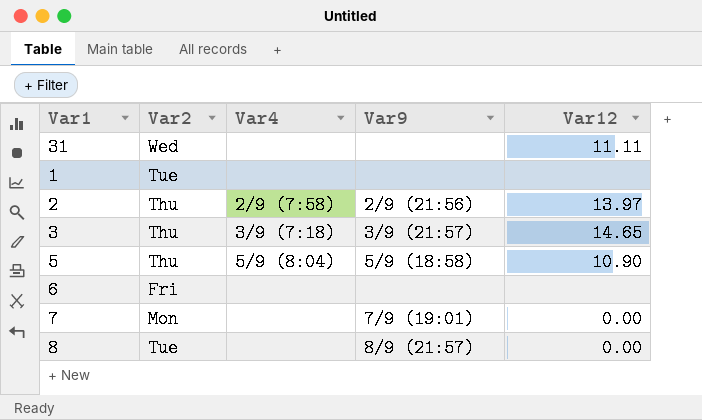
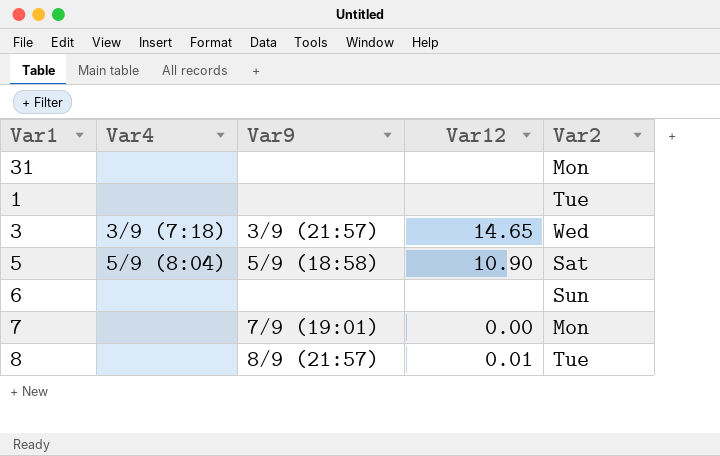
column Var2 | position: 2 -> 5
row 2: Thu | 2/9 (7:58) | 2/9 (21:56) | 13.97 -> none
31 | Var12: 11.11 -> none
31 | Var2: Wed -> Mon
3 | Var2: Thu -> Wed
5 | Var2: Thu -> Sat
6 | Var2: Fri -> Sun
8 | Var12: 0.00 -> 0.01

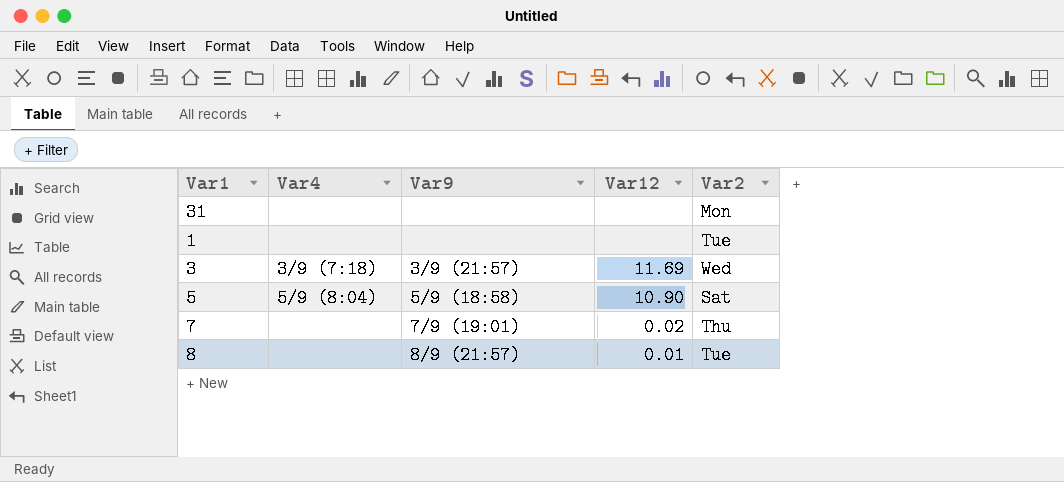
row 6: none | none | none | Sun -> none
3 | Var12: 14.65 -> 11.69
7 | Var12: 0.00 -> 0.02
7 | Var2: Mon -> Thu

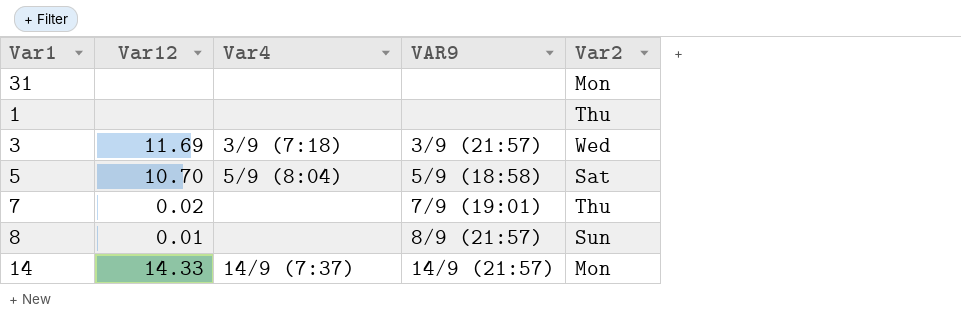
column Var12 | position: 4 -> 2
column name: Var9 -> VAR9
1 | Var2: Tue -> Thu
5 | Var12: 10.90 -> 10.70
8 | Var2: Tue -> Sun
row 14: none -> 14.33 | 14/9 (7:37) | 14/9 (21:57) | Mon

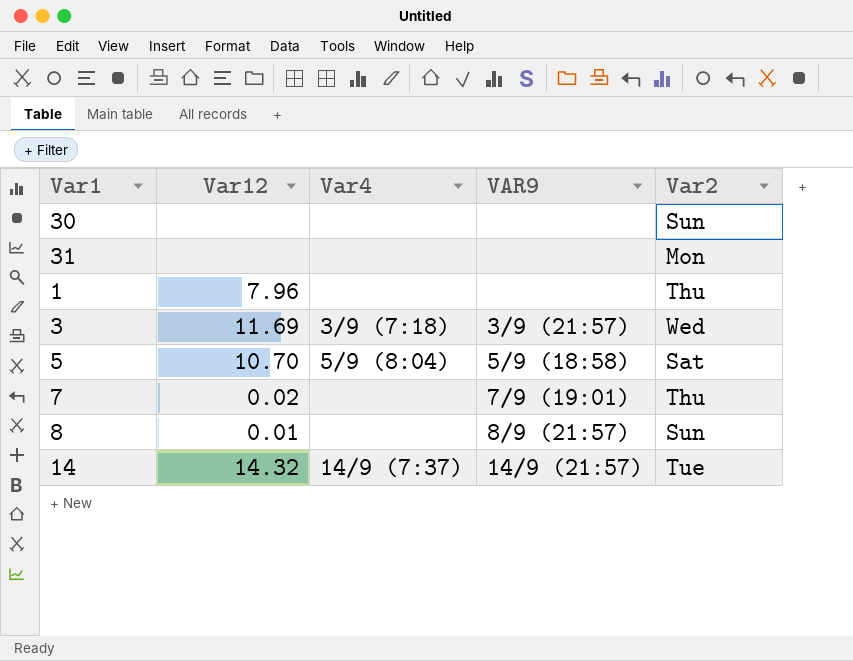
row 30: none -> none | none | none | Sun
1 | Var12: none -> 7.96
14 | Var12: 14.33 -> 14.32
14 | Var2: Mon -> Tue

